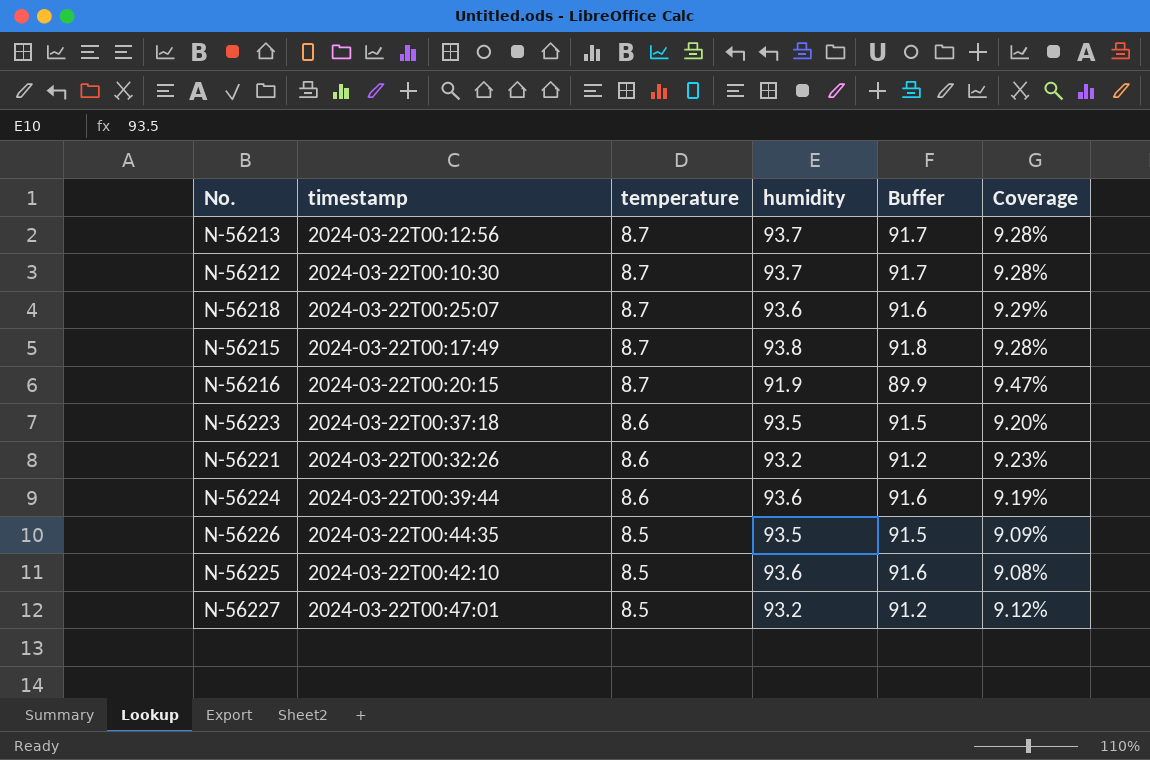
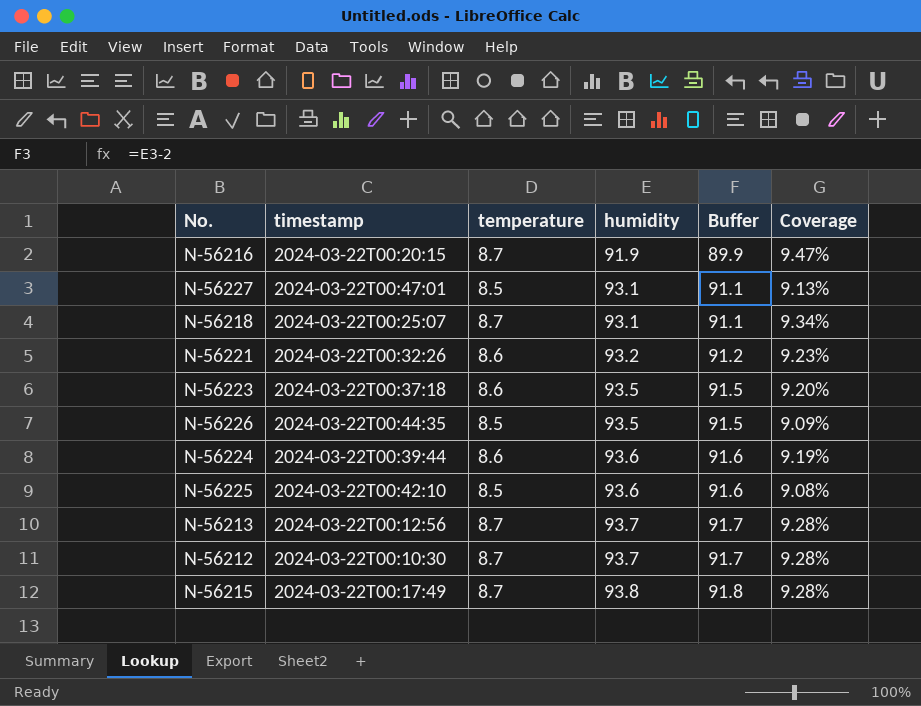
row order: temperature descending -> humidity ascending
N-56227 | humidity: 93.2 -> 93.1
N-56227 | Buffer: 91.2 -> 91.1
N-56227 | Coverage: 9.12% -> 9.13%
N-56218 | humidity: 93.6 -> 93.1
N-56218 | Buffer: 91.6 -> 91.1
N-56218 | Coverage: 9.29% -> 9.34%

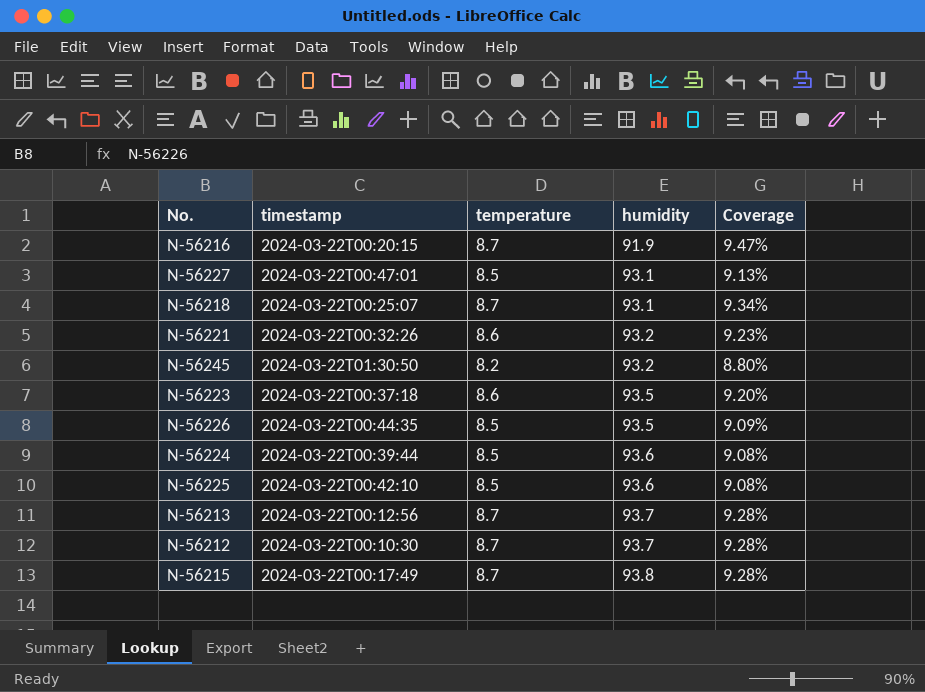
column Buffer | formula: [humidity] - 2 -> none
row N-56245: none -> 2024-03-22T01:30:50 | 8.2 | 93.2 | 8.80%
N-56224 | temperature: 8.6 -> 8.5
N-56224 | Coverage: 9.19% -> 9.08%

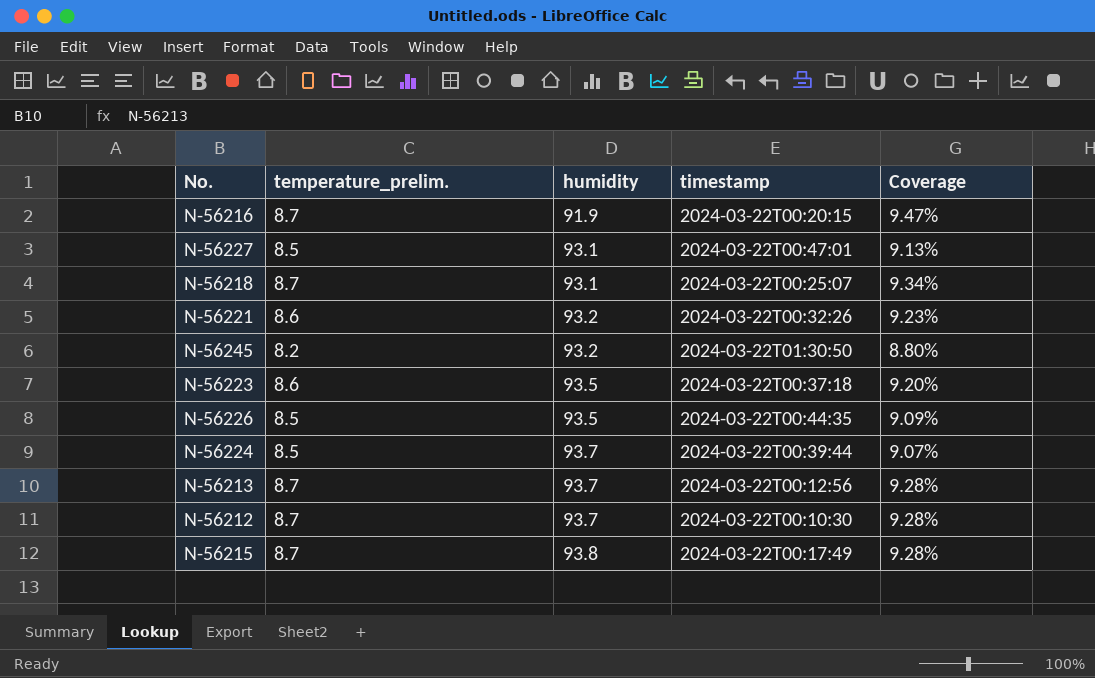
column name: temperature -> temperature_prelim.
column timestamp | position: 2 -> 4
row N-56225: 2024-03-22T00:42:10 | 8.5 | 93.6 | 9.08% -> none
N-56224 | humidity: 93.6 -> 93.7
N-56224 | Coverage: 9.08% -> 9.07%

